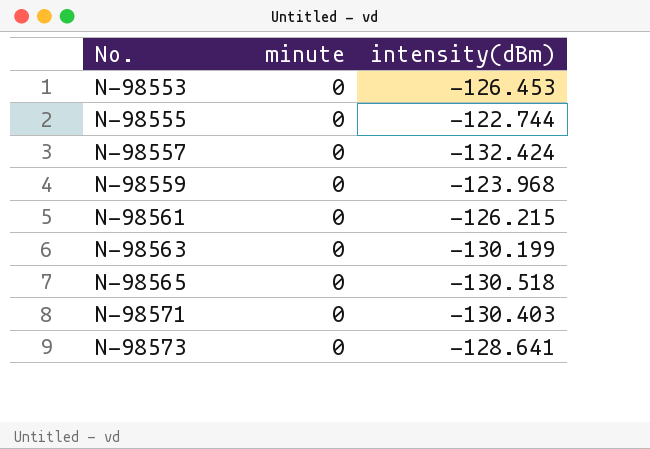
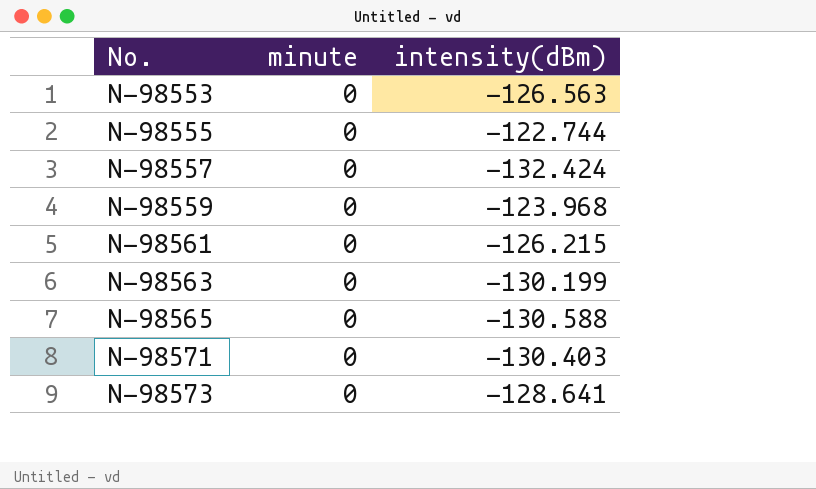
N-98553 | intensity(dBm): -126.453 -> -126.563
N-98565 | intensity(dBm): -130.518 -> -130.588

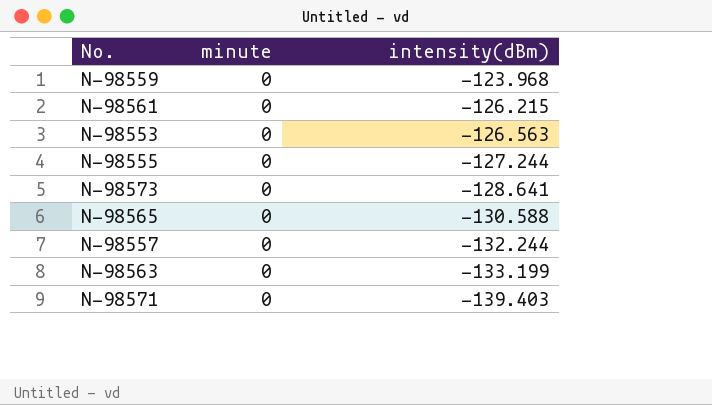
row order: No. ascending -> intensity(dBm) descending
N-98555 | intensity(dBm): -122.744 -> -127.244
N-98557 | intensity(dBm): -132.424 -> -132.244
N-98563 | intensity(dBm): -130.199 -> -133.199
N-98571 | intensity(dBm): -130.403 -> -139.403

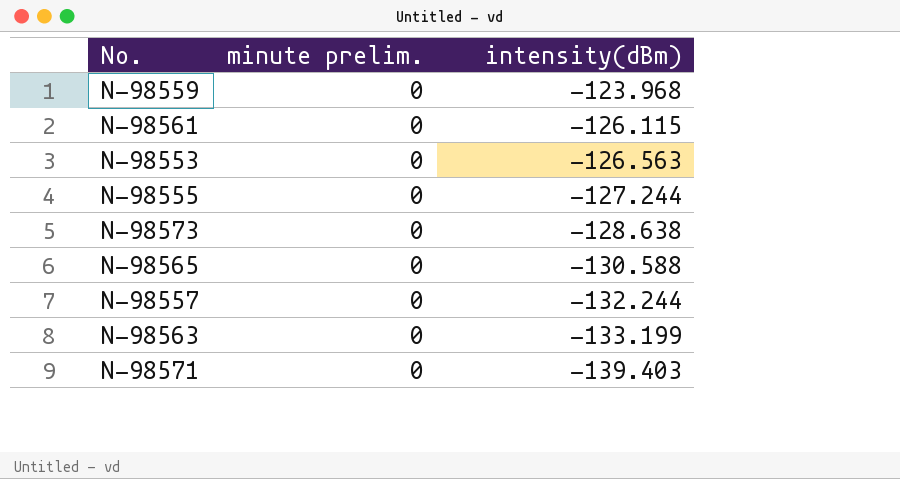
column name: minute -> minute prelim.
N-98561 | intensity(dBm): -126.215 -> -126.115
N-98573 | intensity(dBm): -128.641 -> -128.638

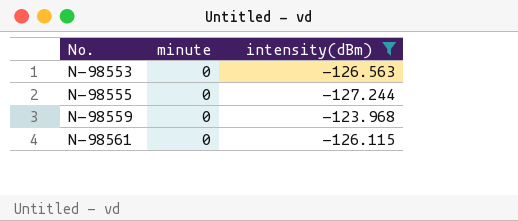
filter: none -> intensity(dBm) >= -127.244
row order: intensity(dBm) descending -> No. ascending
column name: minute prelim. -> minute

